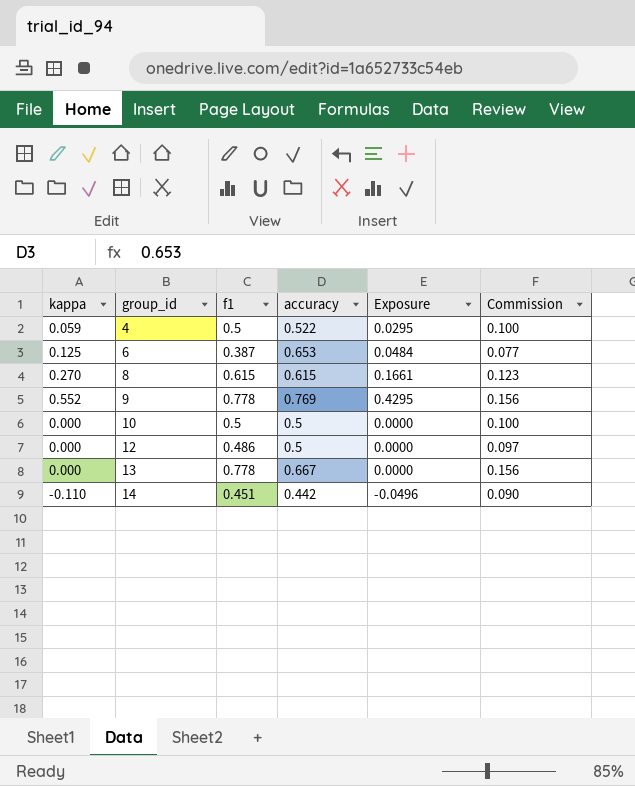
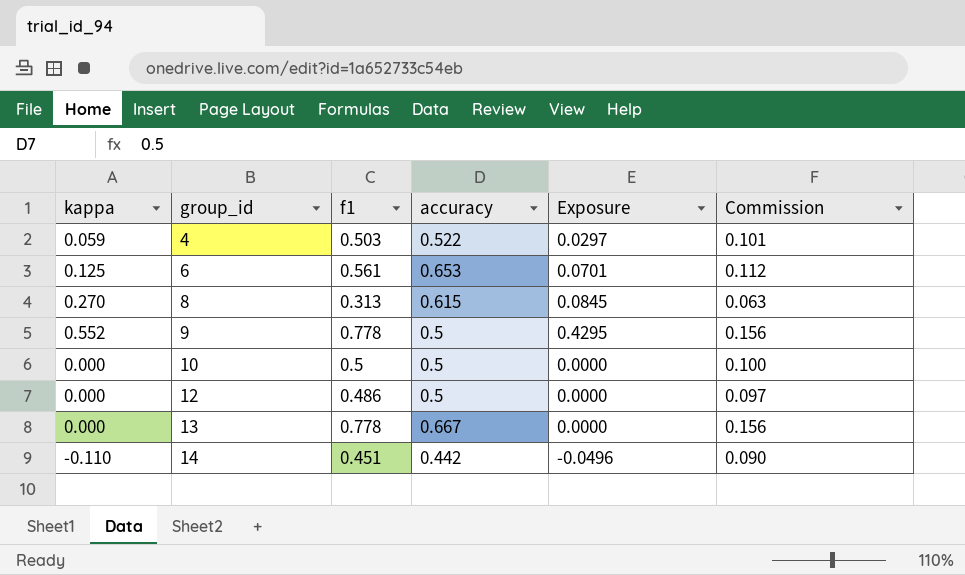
4 | f1: 0.5 -> 0.503
4 | Exposure: 0.0295 -> 0.0297
4 | Commission: 0.100 -> 0.101
6 | f1: 0.387 -> 0.561
6 | Exposure: 0.0484 -> 0.0701
6 | Commission: 0.077 -> 0.112
8 | f1: 0.615 -> 0.313
8 | Exposure: 0.1661 -> 0.0845
8 | Commission: 0.123 -> 0.063
9 | accuracy: 0.769 -> 0.5

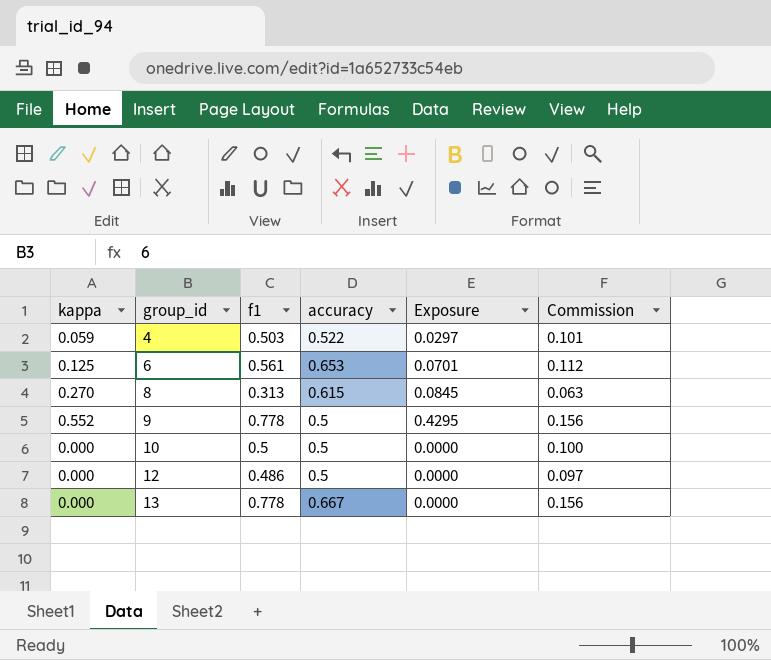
row 14: -0.110 | 0.451 | 0.442 | -0.0496 | 0.090 -> none

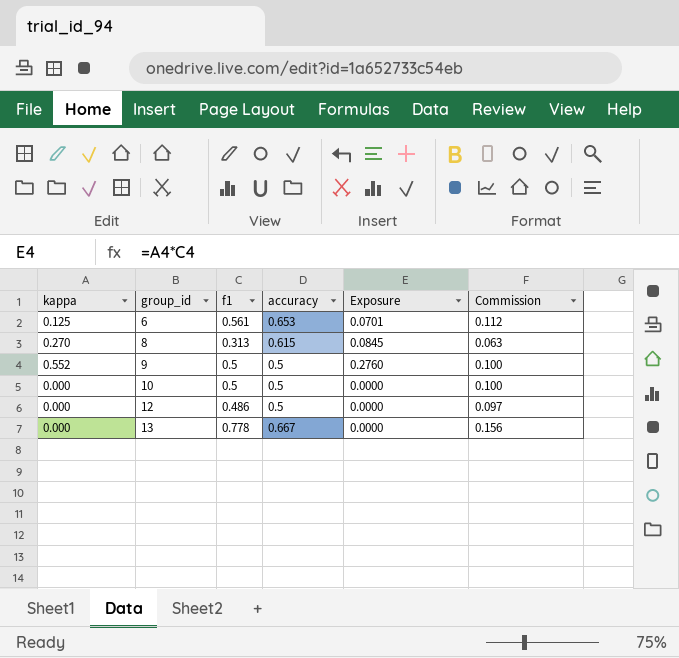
row 4: 0.059 | 0.503 | 0.522 | 0.0297 | 0.101 -> none
9 | f1: 0.778 -> 0.5
9 | Exposure: 0.4295 -> 0.2760
9 | Commission: 0.156 -> 0.100

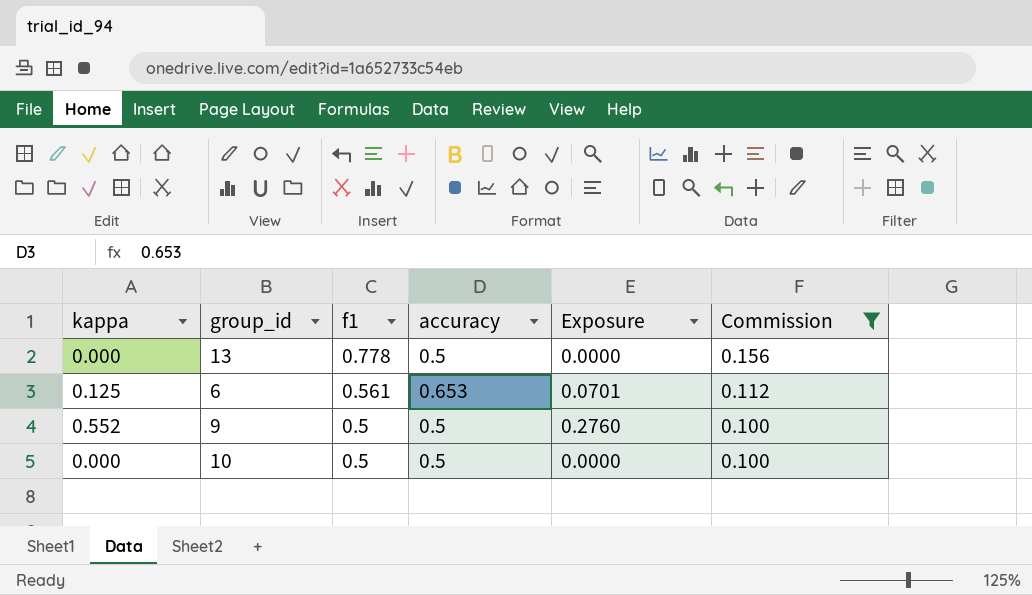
filter: none -> Commission >= 0.100
row order: group_id ascending -> f1 descending
13 | accuracy: 0.667 -> 0.5

